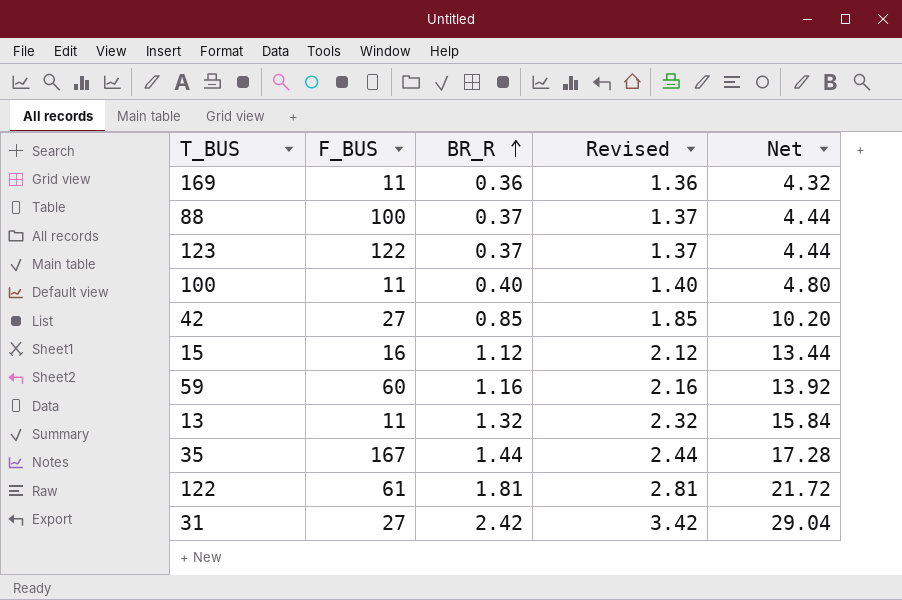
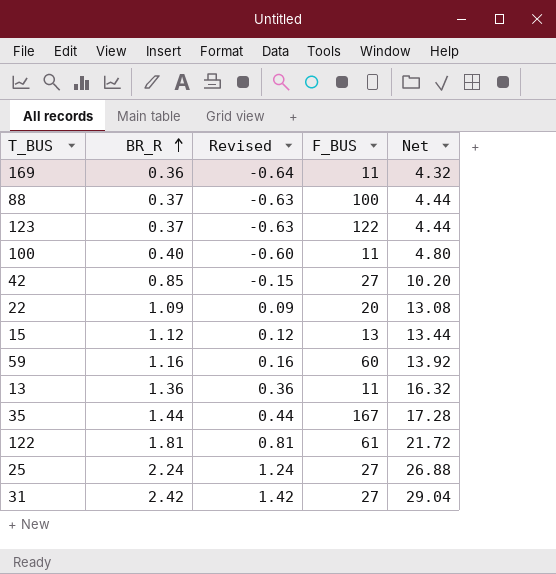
column Revised | formula: [BR_R] + 1 -> [BR_R] - 1
column F_BUS | position: 2 -> 4
row 22: none -> 1.09 | 0.09 | 20 | 13.08
15 | F_BUS: 16 -> 13
13 | BR_R: 1.32 -> 1.36
13 | Net: 15.84 -> 16.32
row 25: none -> 2.24 | 1.24 | 27 | 26.88

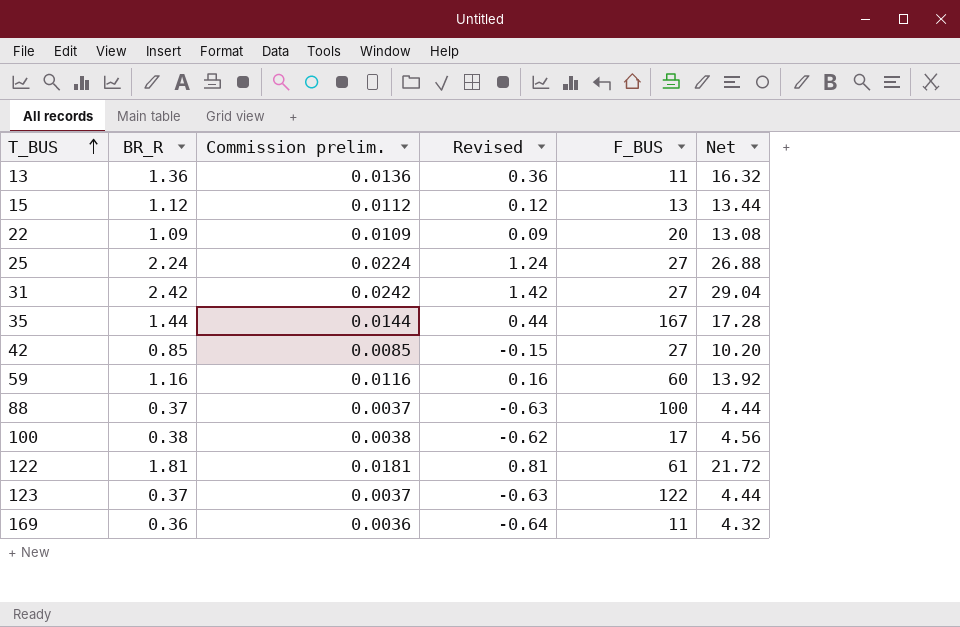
row order: BR_R ascending -> T_BUS ascending
column Commission prelim. | formula: none -> [BR_R] * 0.01
100 | BR_R: 0.40 -> 0.38
100 | Revised: -0.60 -> -0.62
100 | F_BUS: 11 -> 17
100 | Net: 4.80 -> 4.56

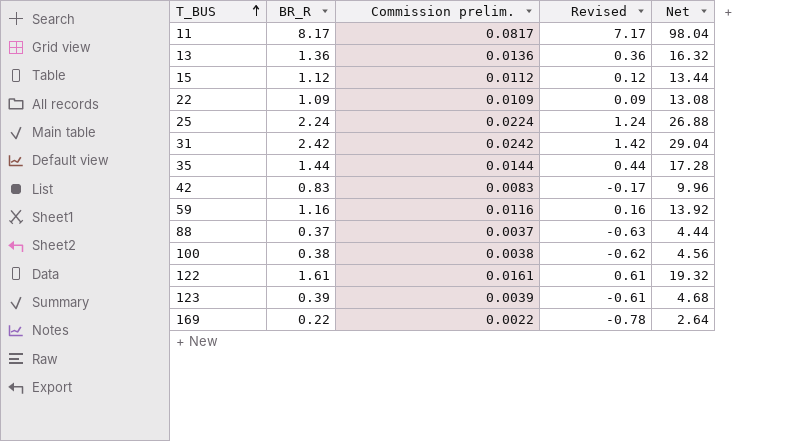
column F_BUS | position: 5 -> none
row 11: none -> 8.17 | 0.0817 | 7.17 | 98.04
42 | BR_R: 0.85 -> 0.83
42 | Commission prelim.: 0.0085 -> 0.0083
42 | Revised: -0.15 -> -0.17
42 | Net: 10.20 -> 9.96
122 | BR_R: 1.81 -> 1.61
122 | Commission prelim.: 0.0181 -> 0.0161
122 | Revised: 0.81 -> 0.61
122 | Net: 21.72 -> 19.32
123 | BR_R: 0.37 -> 0.39
123 | Commission prelim.: 0.0037 -> 0.0039
123 | Revised: -0.63 -> -0.61
123 | Net: 4.44 -> 4.68
169 | BR_R: 0.36 -> 0.22
169 | Commission prelim.: 0.0036 -> 0.0022
169 | Revised: -0.64 -> -0.78
169 | Net: 4.32 -> 2.64

